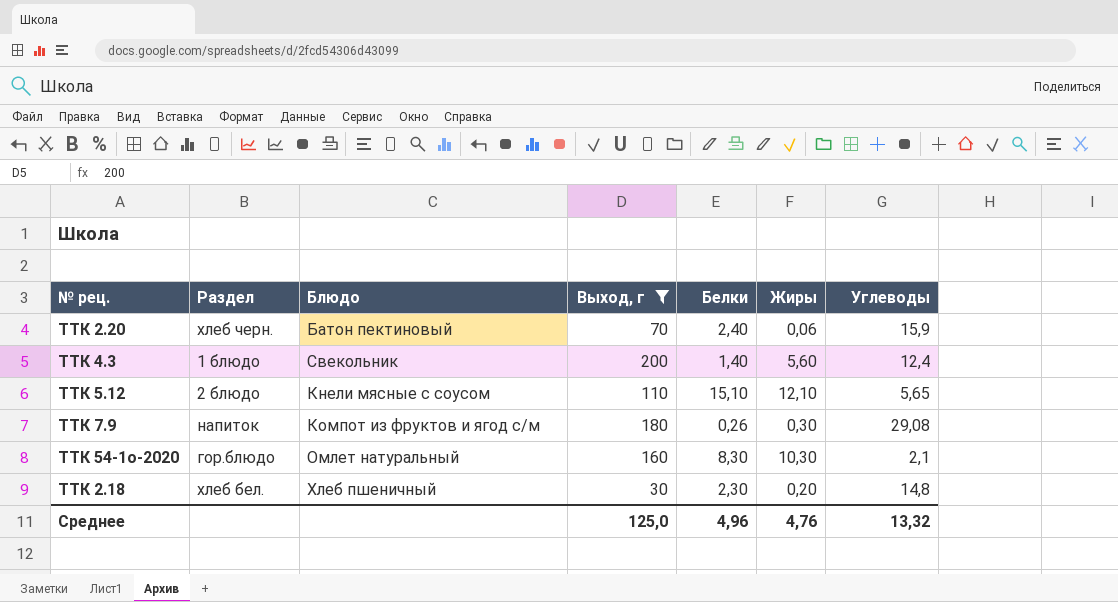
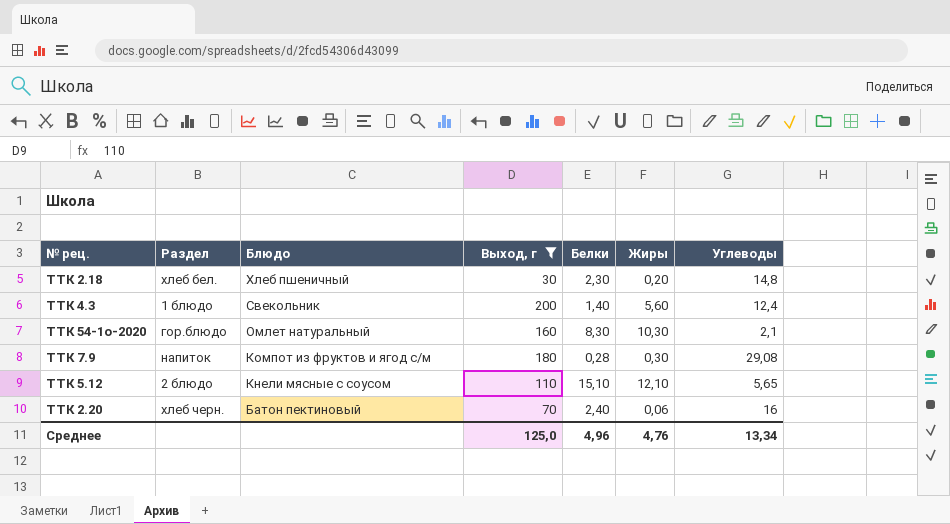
row order: none -> Блюдо descending
ТТК 7.9 | Белки: 0,26 -> 0,28
ТТК 2.20 | Углеводы: 15,9 -> 16
Среднее | Углеводы: 13,32 -> 13,34

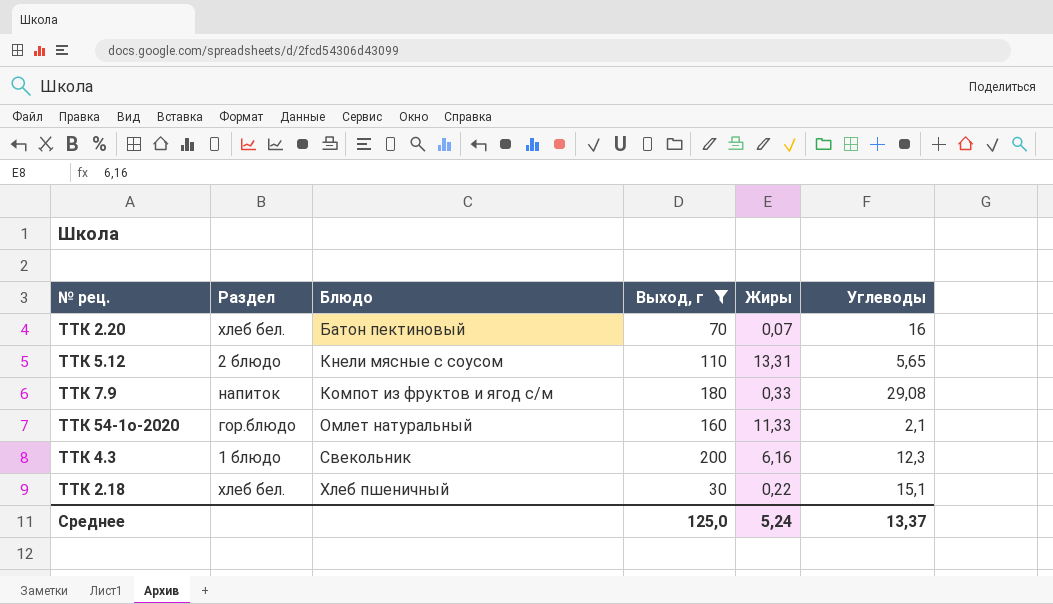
row order: Блюдо descending -> Блюдо ascending
column Белки | position: 5 -> none
ТТК 2.20 | Раздел: хлеб черн. -> хлеб бел.
ТТК 2.20 | Жиры: 0,06 -> 0,07
ТТК 5.12 | Жиры: 12,10 -> 13,31
ТТК 7.9 | Жиры: 0,30 -> 0,33
ТТК 54-1о-2020 | Жиры: 10,30 -> 11,33
ТТК 4.3 | Жиры: 5,60 -> 6,16
ТТК 4.3 | Углеводы: 12,4 -> 12,3
ТТК 2.18 | Жиры: 0,20 -> 0,22
ТТК 2.18 | Углеводы: 14,8 -> 15,1
Среднее | Жиры: 4,76 -> 5,24
Среднее | Углеводы: 13,34 -> 13,37

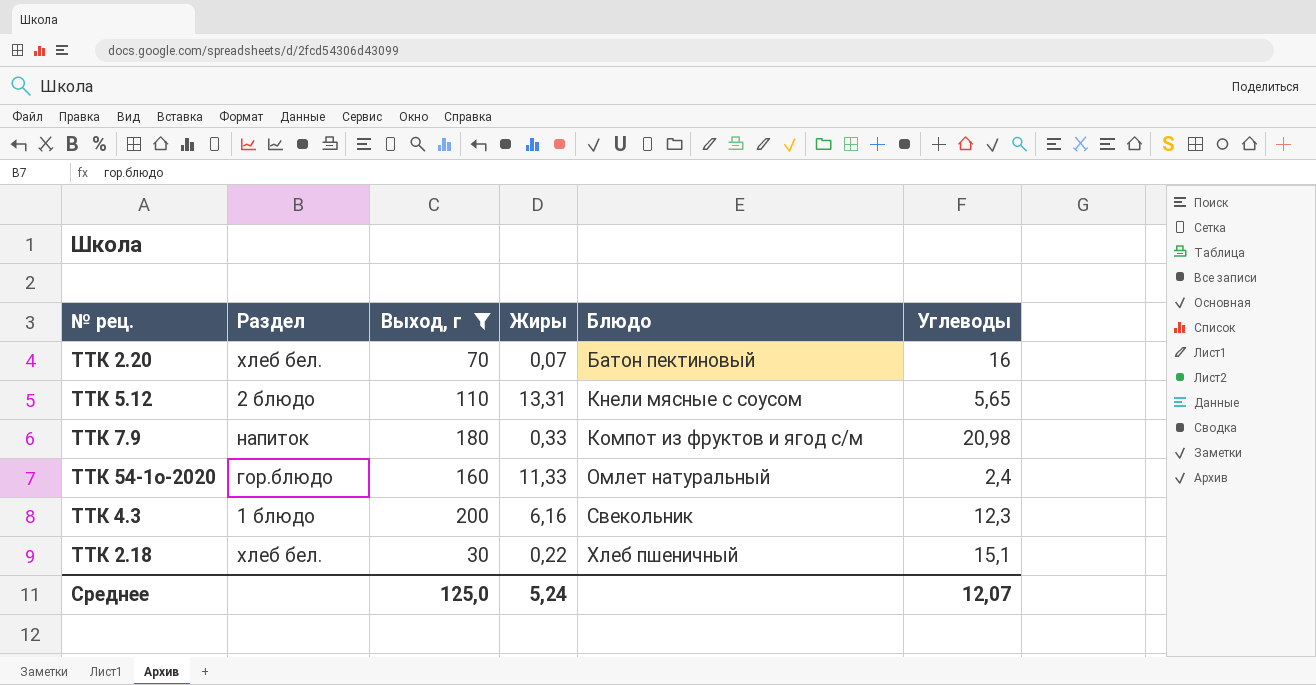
column Блюдо | position: 3 -> 5
ТТК 7.9 | Углеводы: 29,08 -> 20,98
ТТК 54-1о-2020 | Углеводы: 2,1 -> 2,4
Среднее | Углеводы: 13,37 -> 12,07

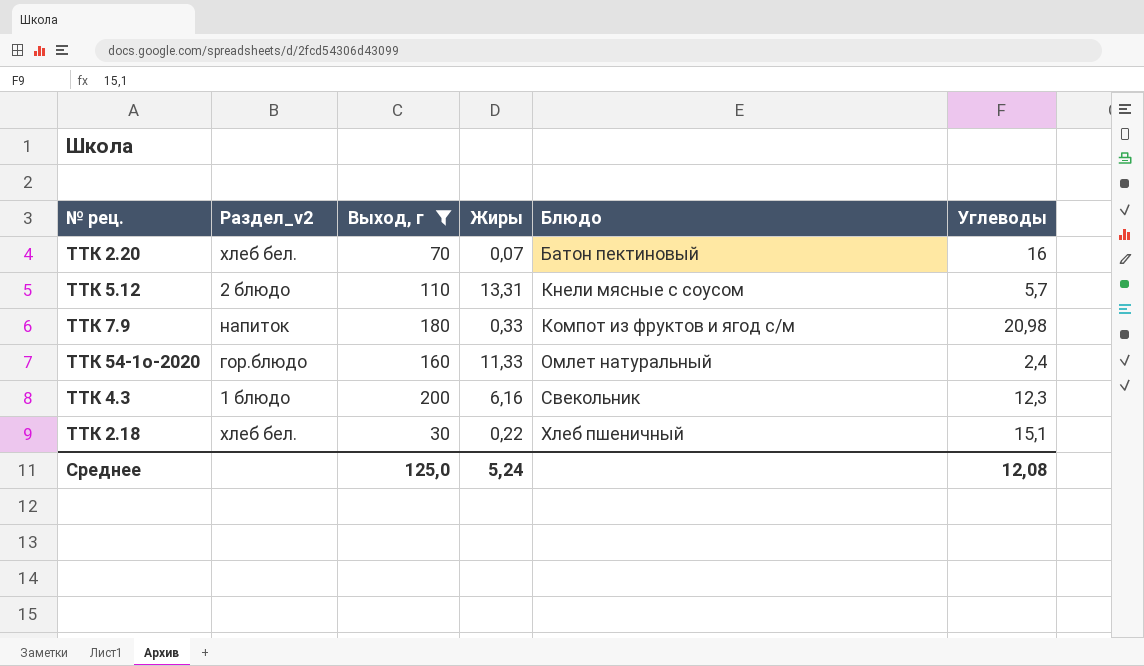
column name: Раздел -> Раздел_v2
ТТК 5.12 | Углеводы: 5,65 -> 5,7
Среднее | Углеводы: 12,07 -> 12,08

